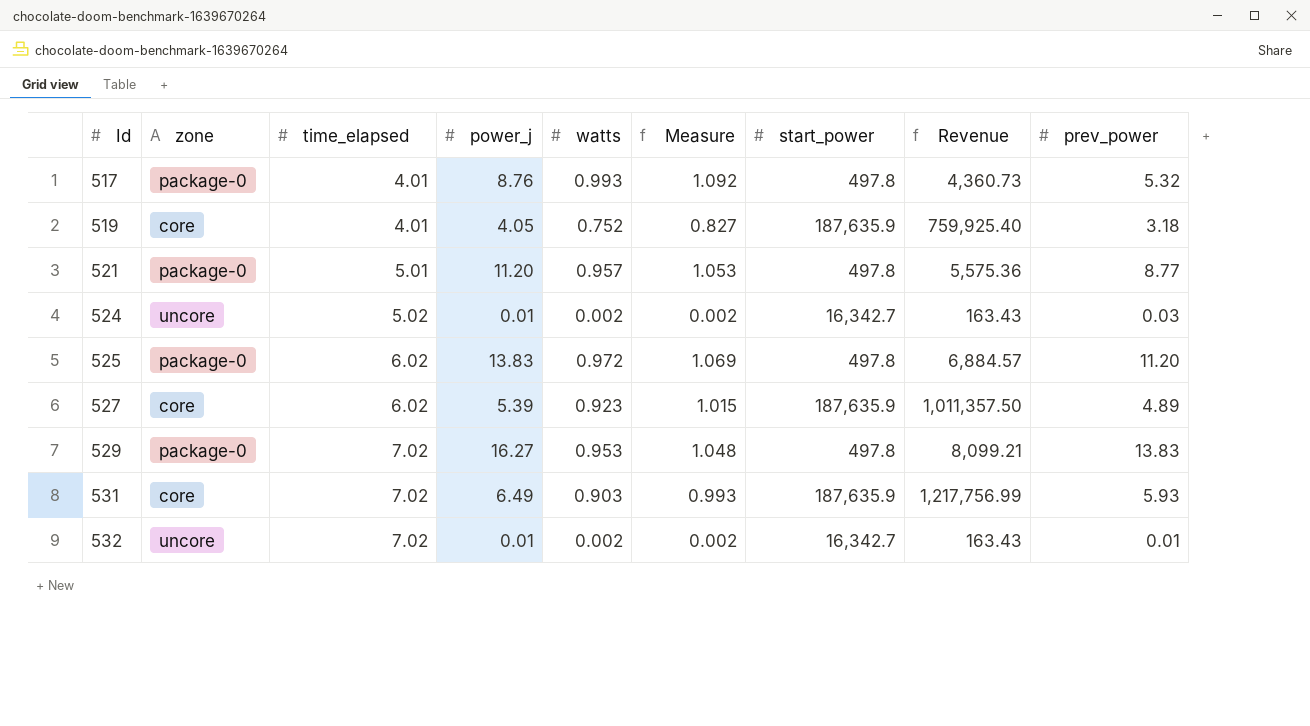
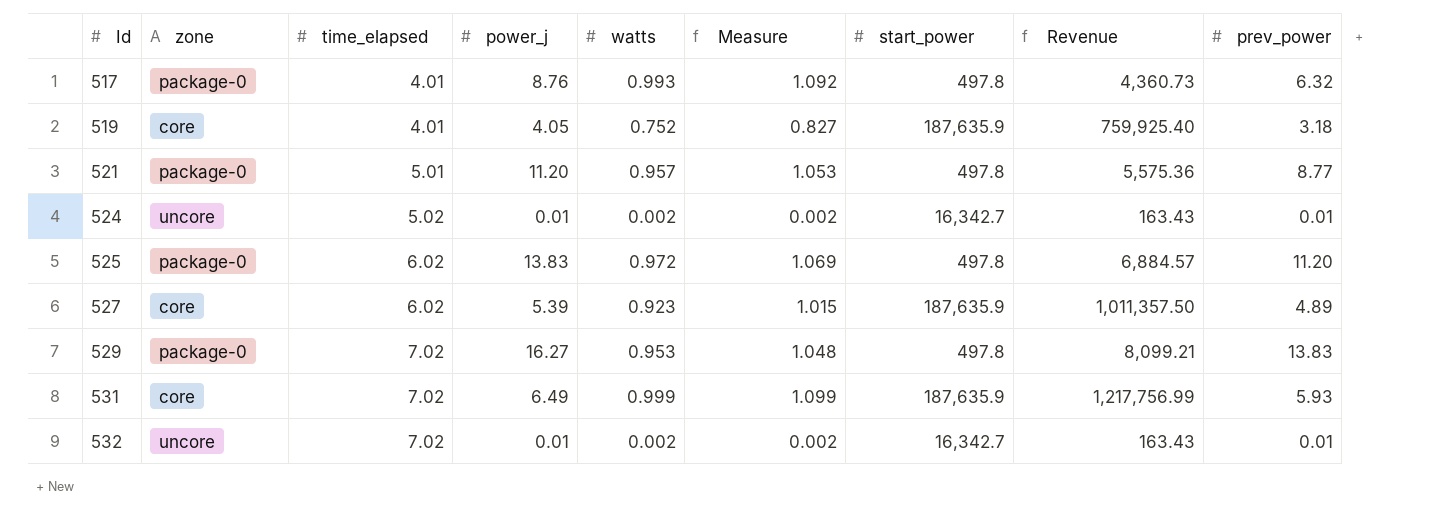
517 | prev_power: 5.32 -> 6.32
524 | prev_power: 0.03 -> 0.01
531 | watts: 0.903 -> 0.999
531 | Measure: 0.993 -> 1.099

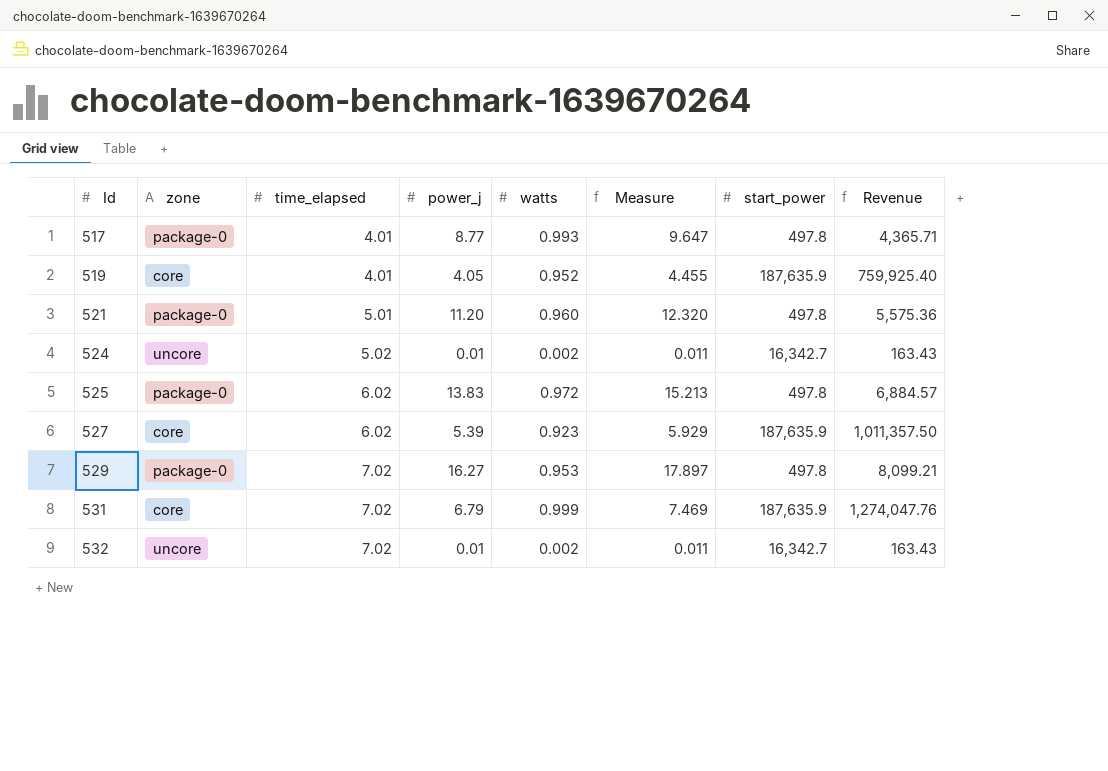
column prev_power | position: 9 -> none
column Measure | formula: [watts] * 1.1 -> [power_j] * 1.1
517 | power_j: 8.76 -> 8.77
517 | Revenue: 4,360.73 -> 4,365.71
519 | watts: 0.752 -> 0.952
521 | watts: 0.957 -> 0.960
531 | power_j: 6.49 -> 6.79
531 | Revenue: 1,217,756.99 -> 1,274,047.76

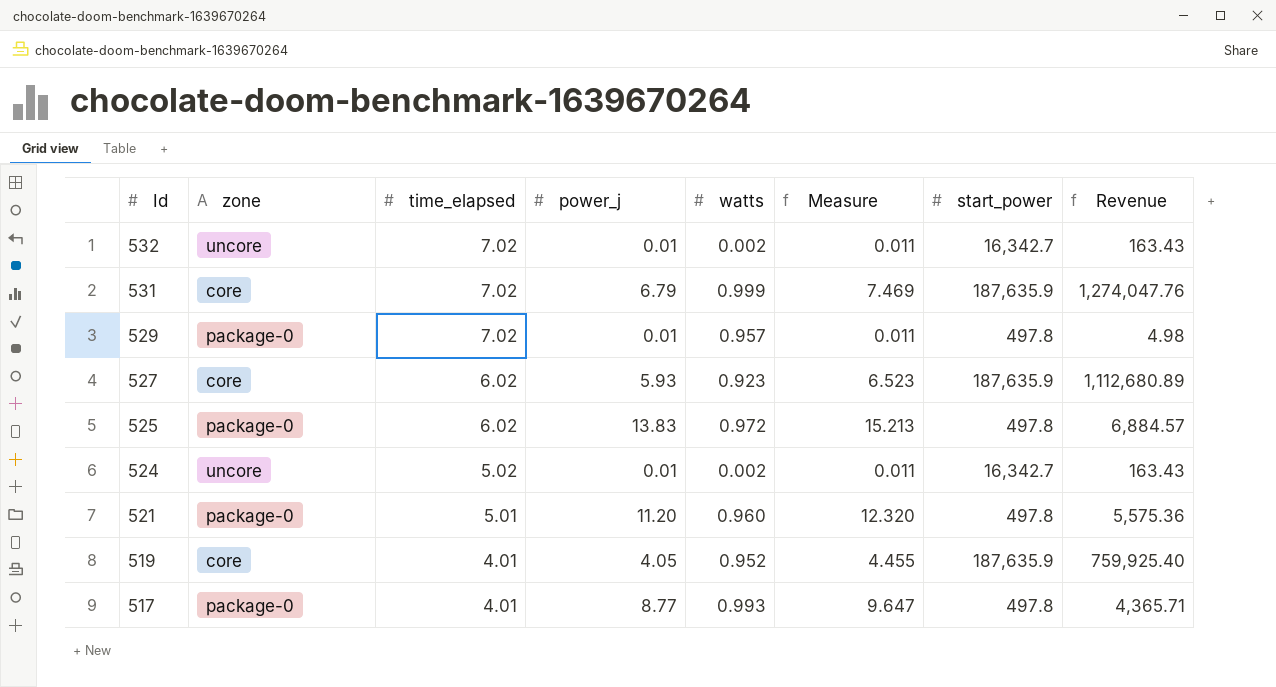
row order: Id ascending -> Id descending
529 | power_j: 16.27 -> 0.01
529 | watts: 0.953 -> 0.957
529 | Measure: 17.897 -> 0.011
529 | Revenue: 8,099.21 -> 4.98
527 | power_j: 5.39 -> 5.93
527 | Measure: 5.929 -> 6.523
527 | Revenue: 1,011,357.50 -> 1,112,680.89

